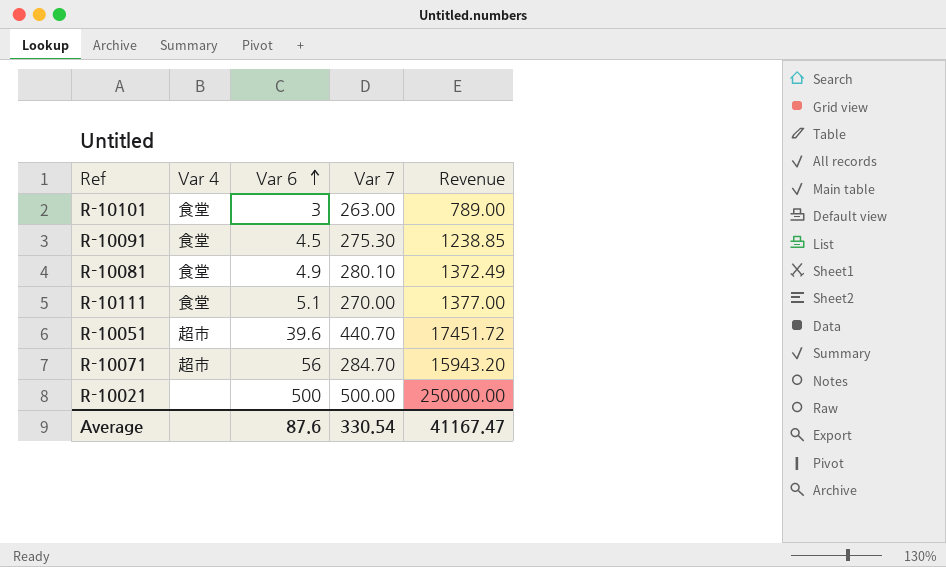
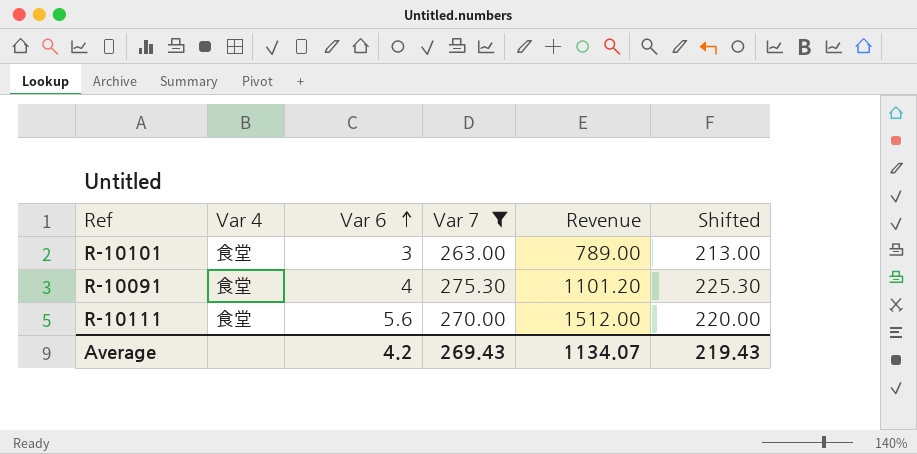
filter: none -> Var 7 <= 275.30
column Shifted | formula: none -> [Var 7] - 50
R-10091 | Var 6: 4.5 -> 4
R-10091 | Revenue: 1238.85 -> 1101.20
R-10111 | Var 6: 5.1 -> 5.6
R-10111 | Revenue: 1377.00 -> 1512.00
Average | Var 6: 87.6 -> 4.2
Average | Var 7: 330.54 -> 269.43
Average | Revenue: 41167.47 -> 1134.07

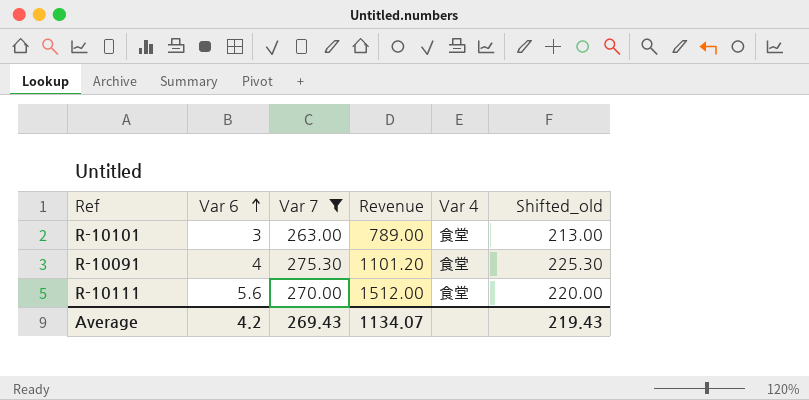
column Var 4 | position: 2 -> 5
column name: Shifted -> Shifted_old

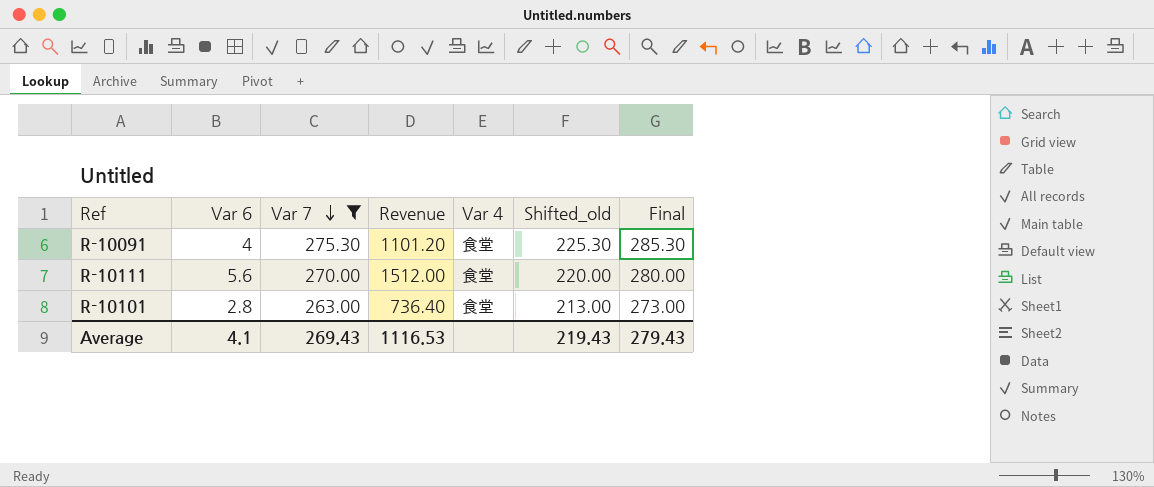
row order: Var 6 ascending -> Var 7 descending
column Final | formula: none -> [Var 7] + 10
R-10101 | Var 6: 3 -> 2.8
R-10101 | Revenue: 789.00 -> 736.40
Average | Var 6: 4.2 -> 4.1
Average | Revenue: 1134.07 -> 1116.53

